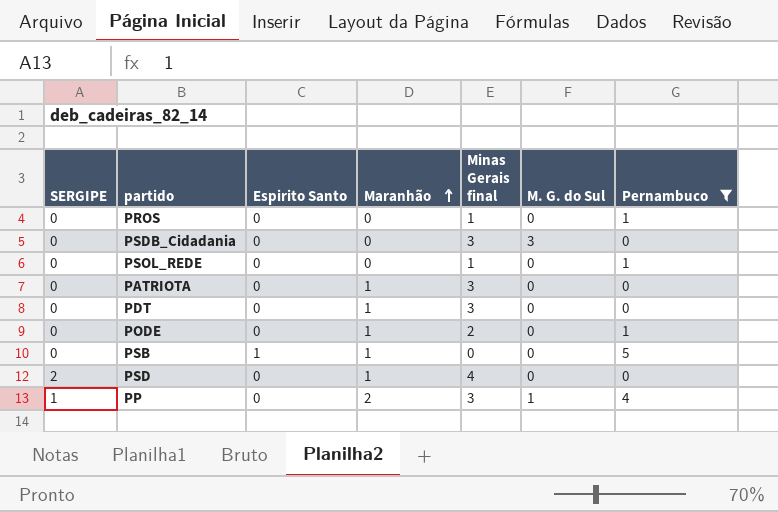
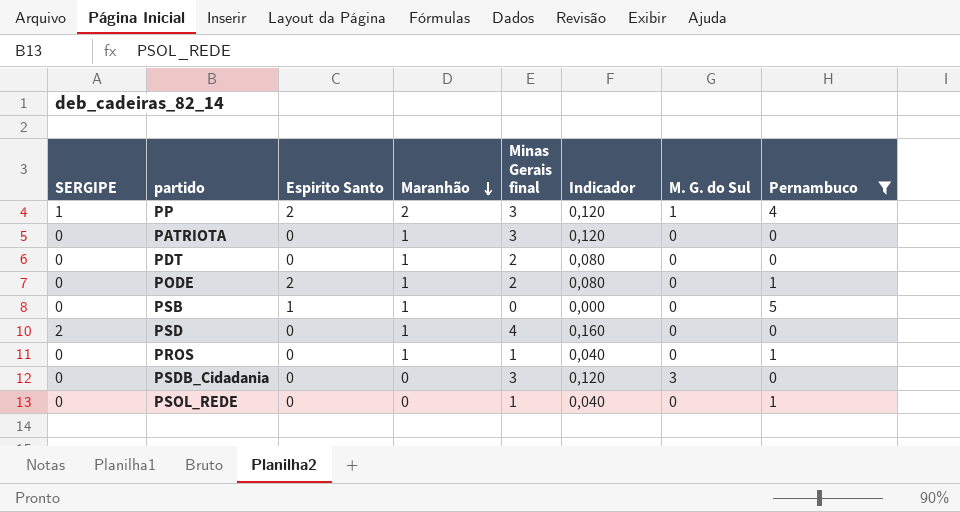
row order: Maranhão ascending -> Maranhão descending
column Indicador | formula: none -> [Minas Gerais final] * 0,04
PP | Espirito Santo: 0 -> 2
PDT | Minas Gerais final: 3 -> 2
PODE | Espirito Santo: 0 -> 2
PROS | Maranhão: 0 -> 1

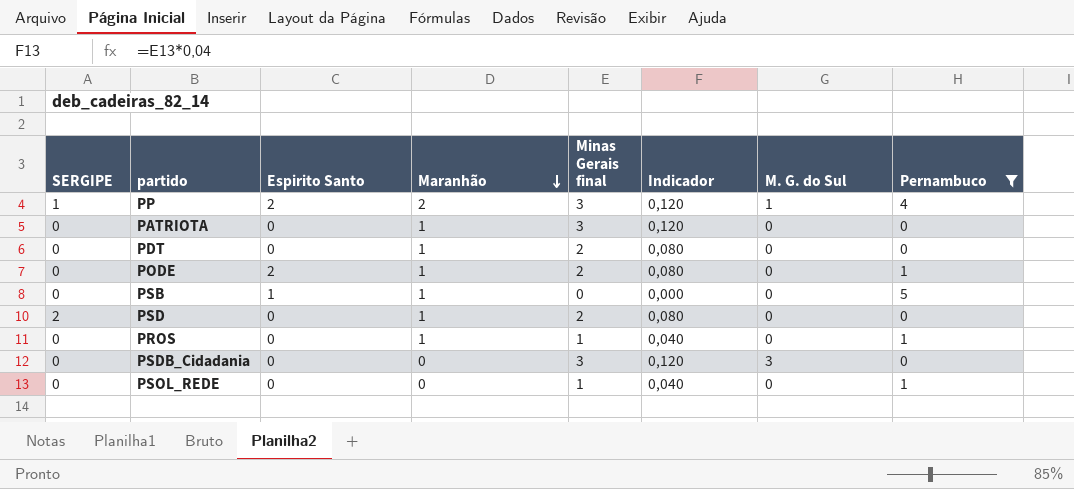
PSD | Minas Gerais final: 4 -> 2
PSD | Indicador: 0,160 -> 0,080

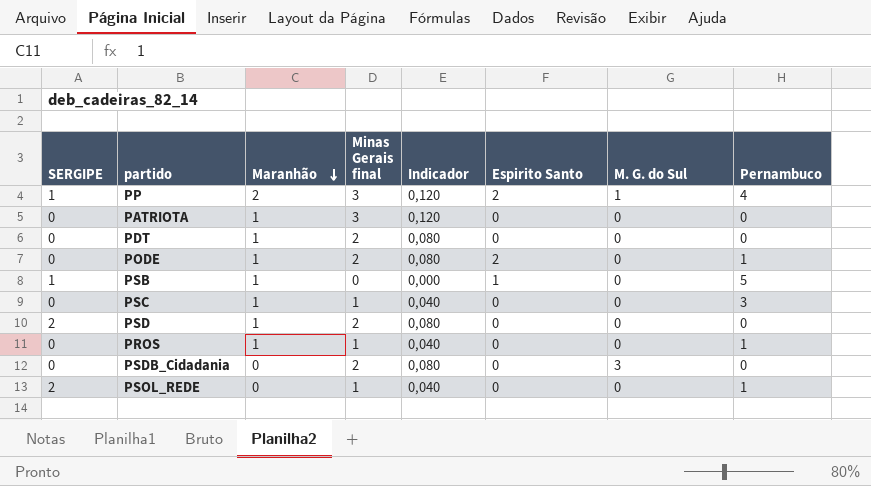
filter: Pernambuco != 3 -> none
column Espirito Santo | position: 3 -> 6
PSB | SERGIPE: 0 -> 1
PSDB_Cidadania | Minas Gerais final: 3 -> 2
PSDB_Cidadania | Indicador: 0,120 -> 0,080
PSOL_REDE | SERGIPE: 0 -> 2

